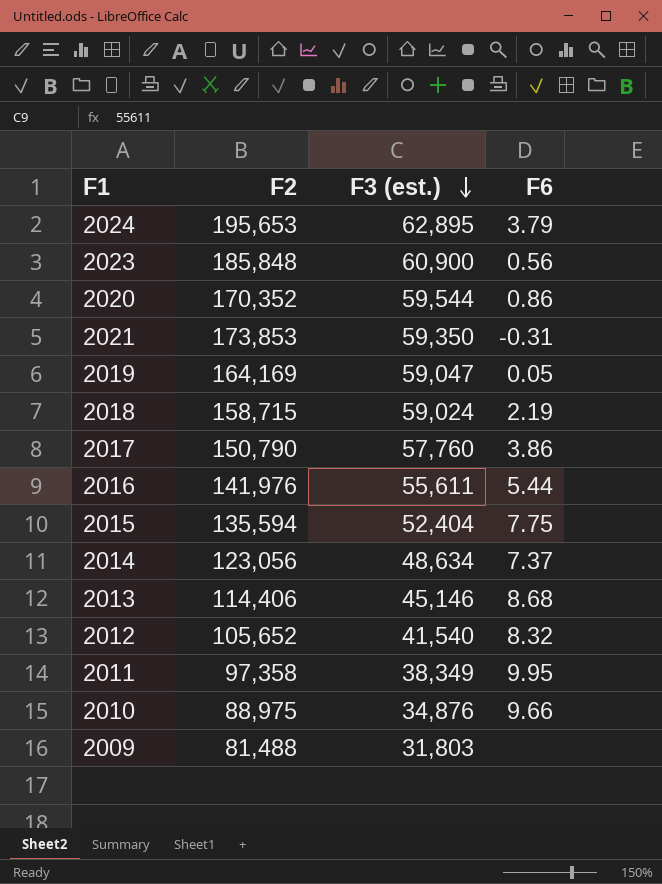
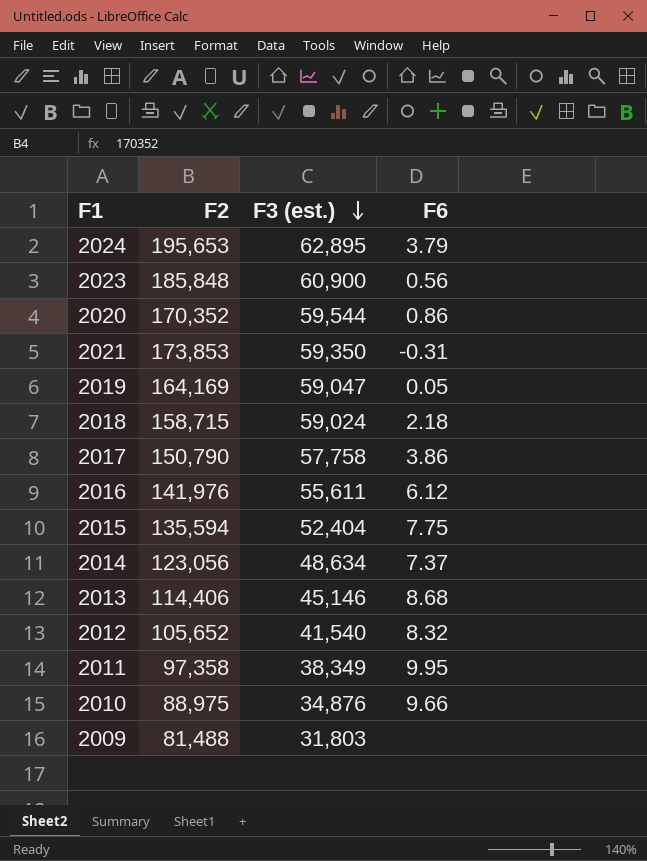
2018 | F6: 2.19 -> 2.18
2017 | F3 (est.): 57,760 -> 57,758
2016 | F6: 5.44 -> 6.12

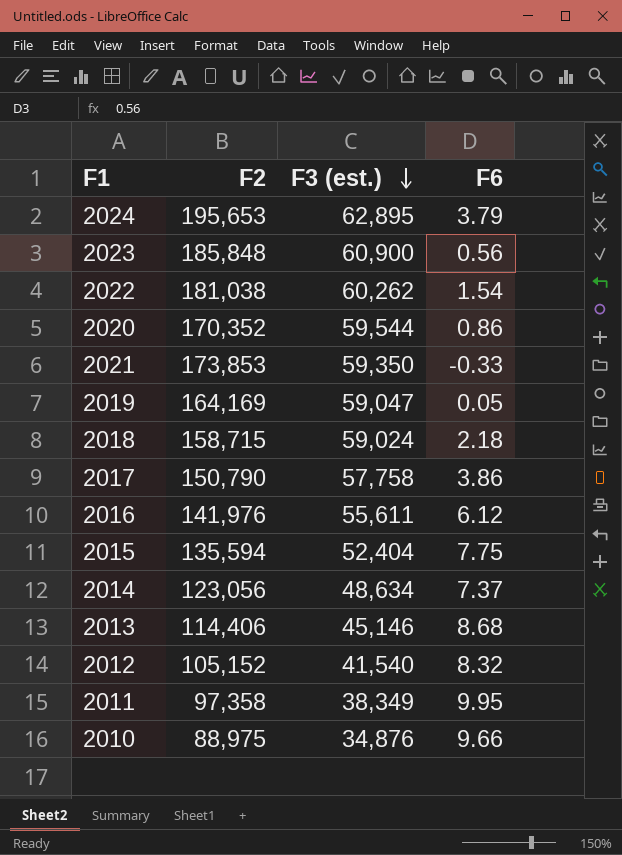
row 2009: 81,488 | 31,803 | none -> none
row 2022: none -> 181,038 | 60,262 | 1.54
2021 | F6: -0.31 -> -0.33
2012 | F2: 105,652 -> 105,152

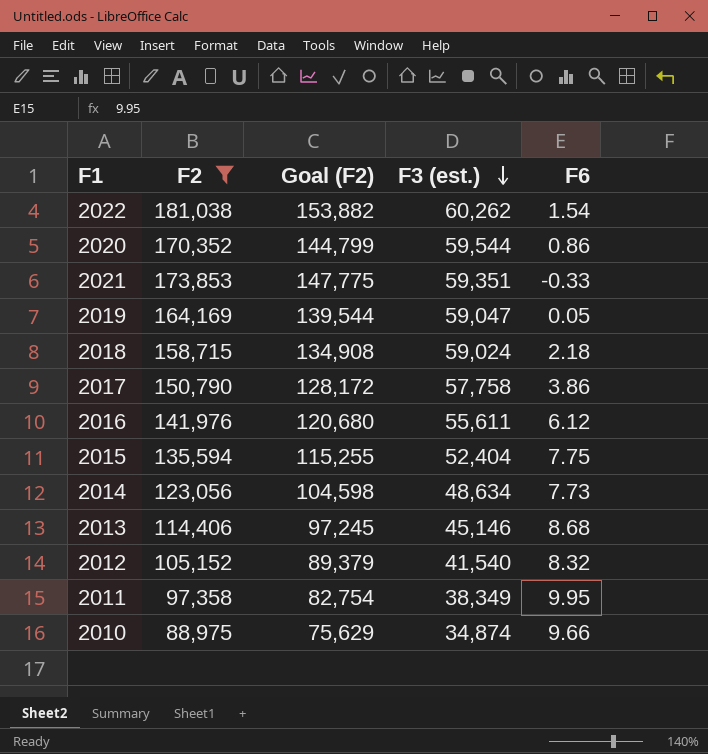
filter: none -> F2 <= 181,038
column Goal (F2) | formula: none -> [F2] * 0.85
2021 | F3 (est.): 59,350 -> 59,351
2014 | F6: 7.37 -> 7.73
2010 | F3 (est.): 34,876 -> 34,874

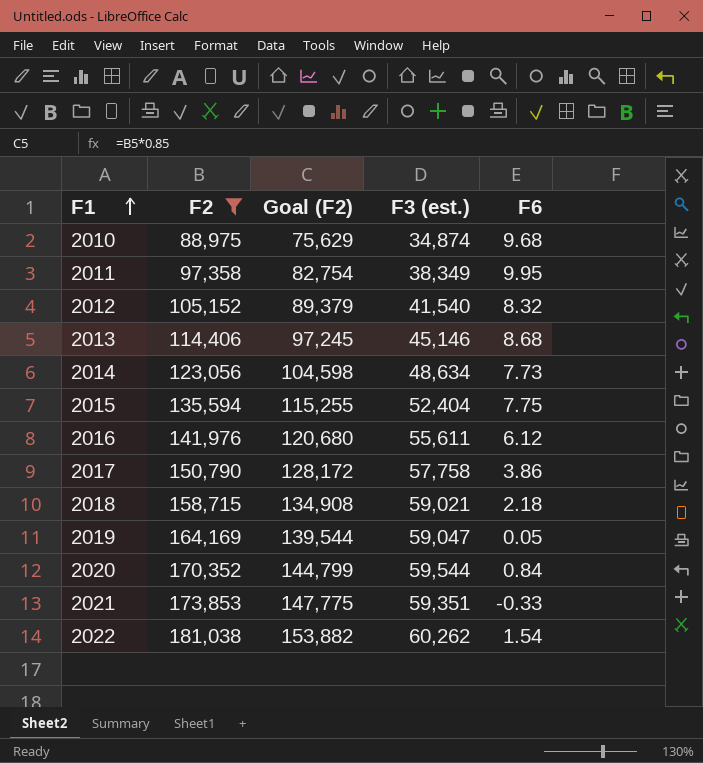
row order: F3 (est.) descending -> F1 ascending
2010 | F6: 9.66 -> 9.68
2018 | F3 (est.): 59,024 -> 59,021
2020 | F6: 0.86 -> 0.84

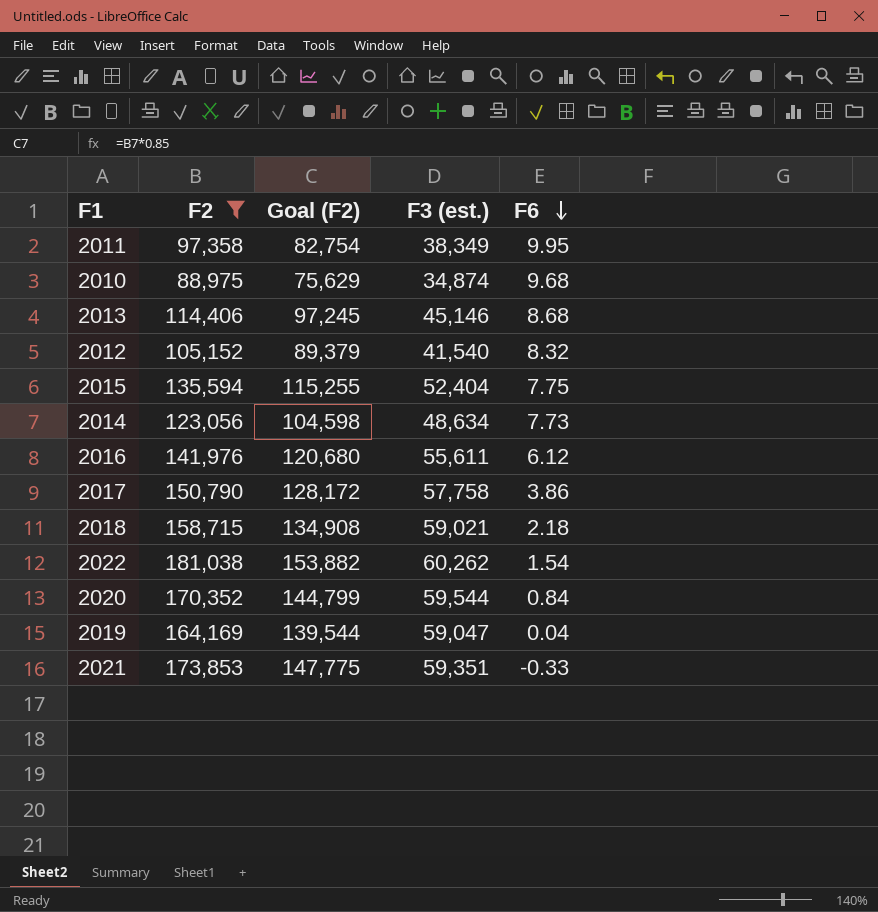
row order: F1 ascending -> F6 descending
2019 | F6: 0.05 -> 0.04

